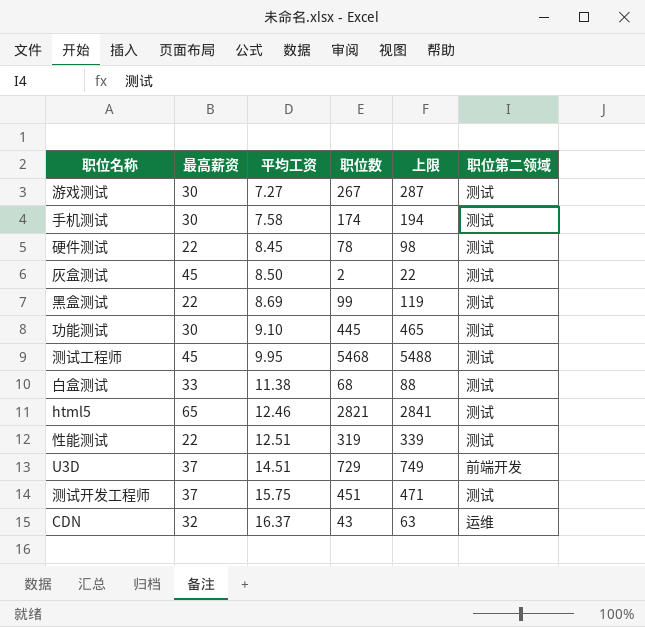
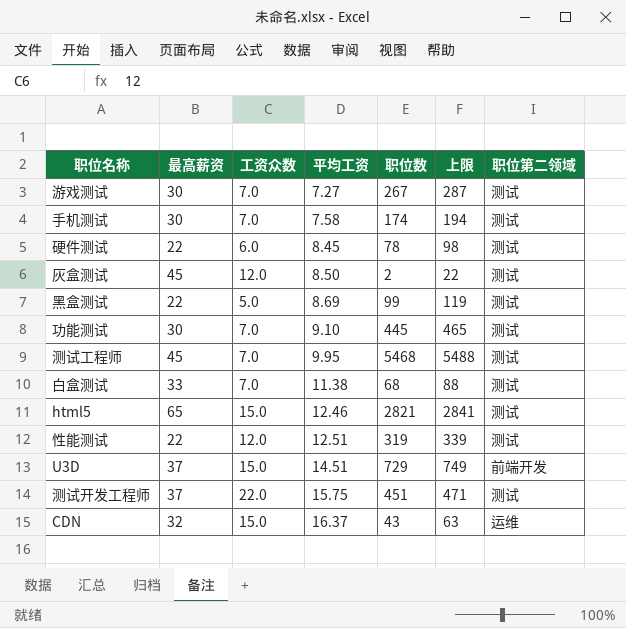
column 工资众数 | position: none -> 3

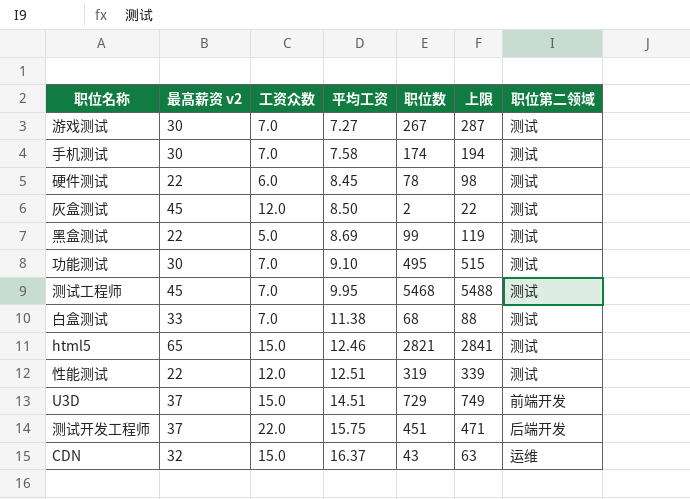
column name: 最高薪资 -> 最高薪资 v2
功能测试 | 职位数: 445 -> 495
功能测试 | 上限: 465 -> 515
测试开发工程师 | 职位第二领域: 测试 -> 后端开发

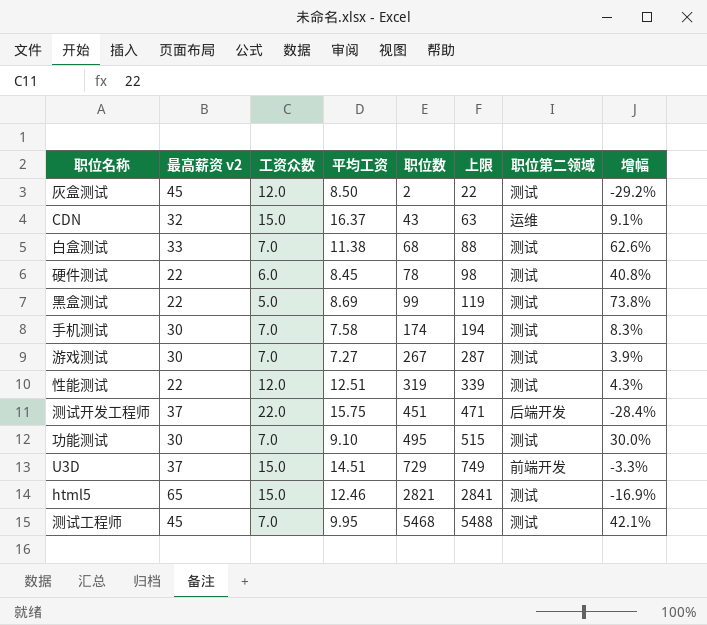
row order: 平均工资 ascending -> 职位数 ascending
column 增幅 | formula: none -> ([平均工资] - [工资众数]) / [工资众数]

